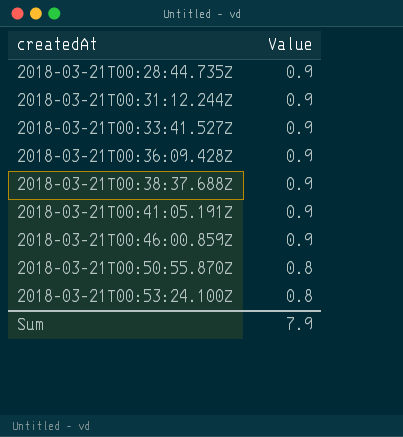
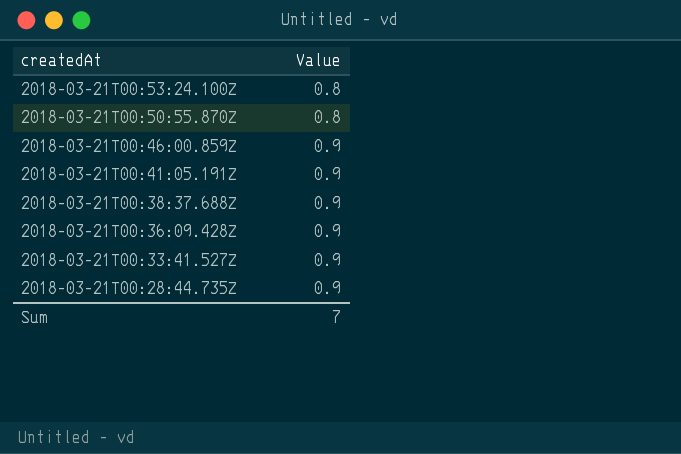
row order: createdAt ascending -> createdAt descending
row 2018-03-21T00:31:12.244Z: 0.9 -> none
Sum | Value: 7.9 -> 7

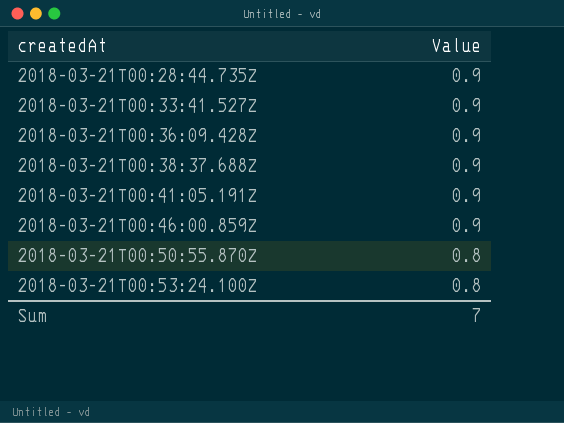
row order: createdAt descending -> createdAt ascending

